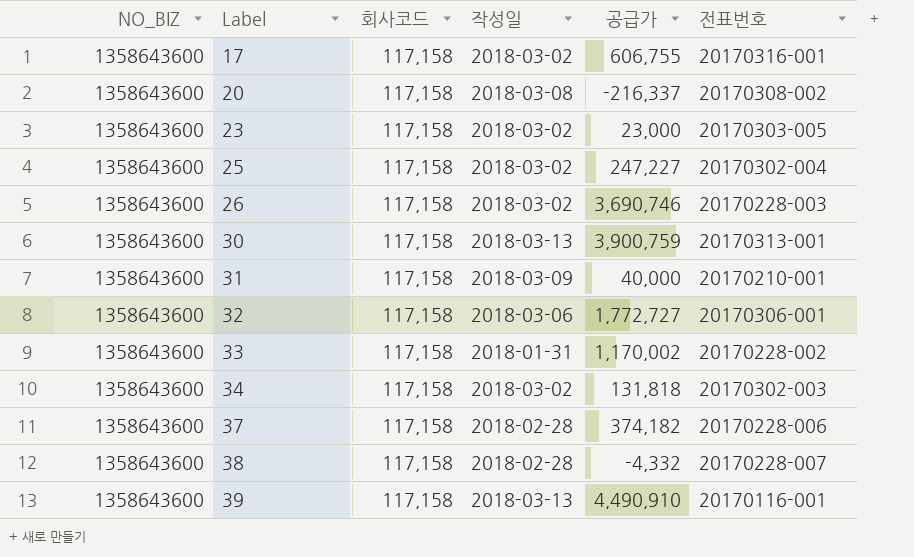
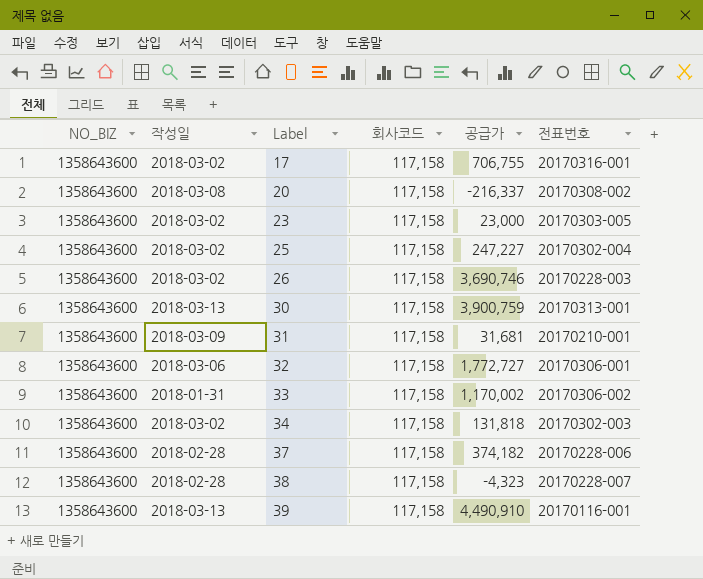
column 작성일 | position: 4 -> 2
17 | 공급가: 606,755 -> 706,755
31 | 공급가: 40,000 -> 31,681
33 | 전표번호: 20170228-002 -> 20170306-002
38 | 공급가: -4,332 -> -4,323

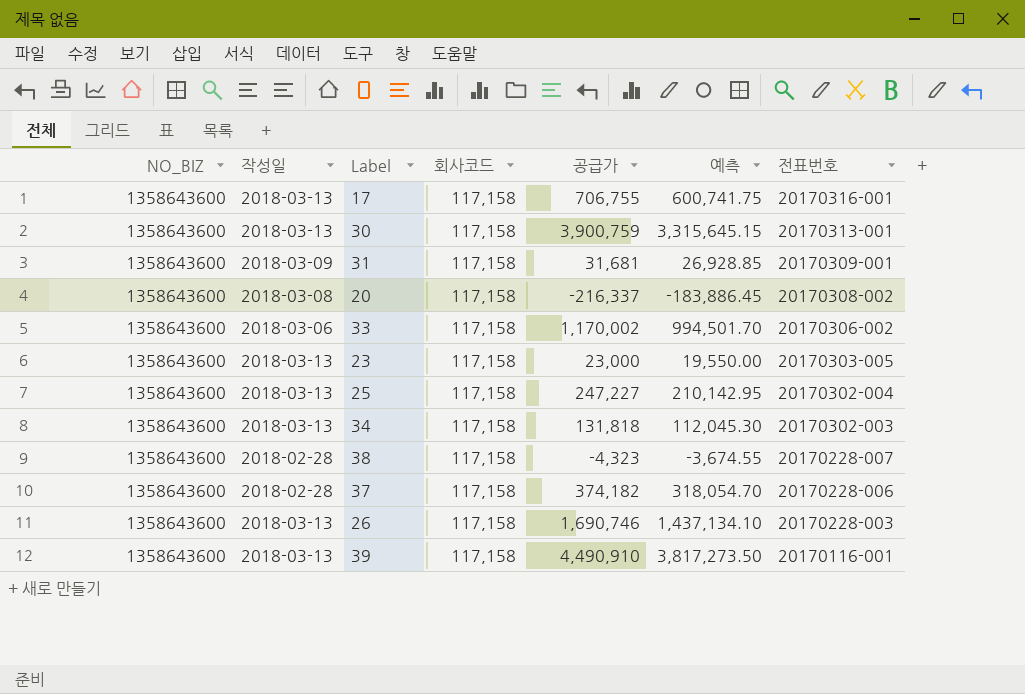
row order: Label ascending -> 전표번호 descending
column 예측 | formula: none -> [공급가] * 0.85
row 32: 1358643600 | 2018-03-06 | 117,158 | 1,772,727 | 20170306-001 -> none
17 | 작성일: 2018-03-02 -> 2018-03-13
31 | 전표번호: 20170210-001 -> 20170309-001
33 | 작성일: 2018-01-31 -> 2018-03-06
23 | 작성일: 2018-03-02 -> 2018-03-13
25 | 작성일: 2018-03-02 -> 2018-03-13
34 | 작성일: 2018-03-02 -> 2018-03-13
26 | 작성일: 2018-03-02 -> 2018-03-13
26 | 공급가: 3,690,746 -> 1,690,746

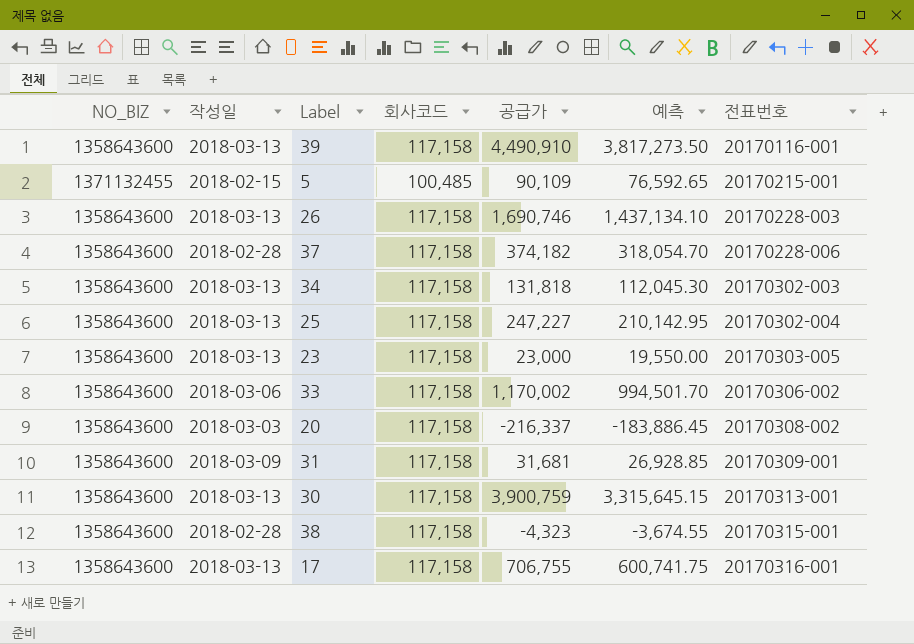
row order: 전표번호 descending -> 전표번호 ascending
row 5: none -> 1371132455 | 2018-02-15 | 100,485 | 90,109 | 76,592.65 | 20170215-001
20 | 작성일: 2018-03-08 -> 2018-03-03
38 | 전표번호: 20170228-007 -> 20170315-001

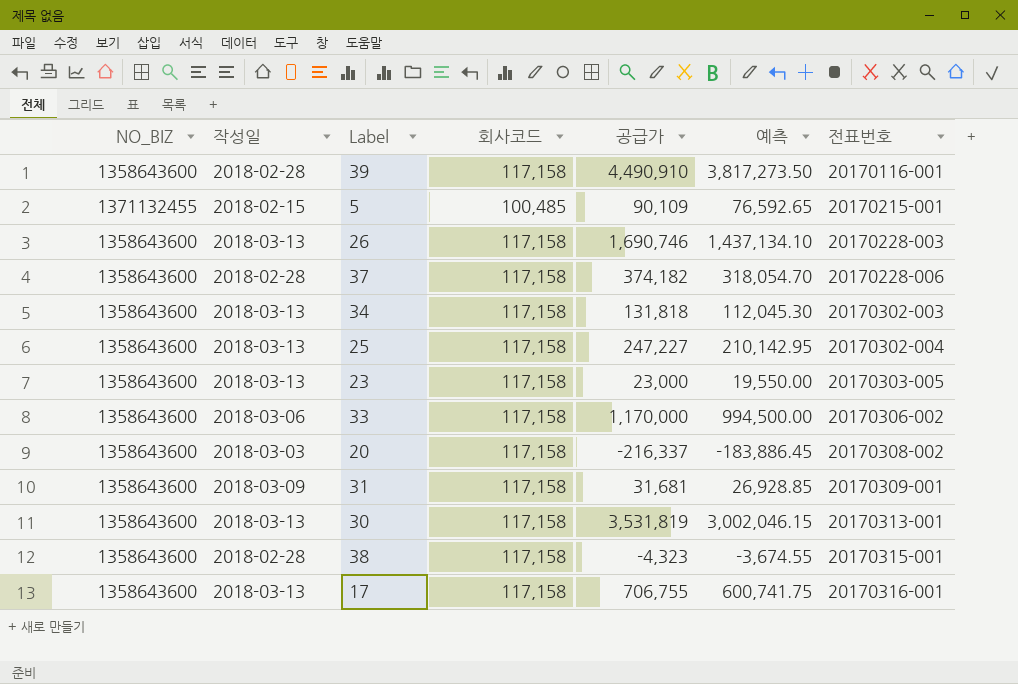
39 | 작성일: 2018-03-13 -> 2018-02-28
33 | 공급가: 1,170,002 -> 1,170,000
33 | 예측: 994,501.70 -> 994,500.00
30 | 공급가: 3,900,759 -> 3,531,819
30 | 예측: 3,315,645.15 -> 3,002,046.15

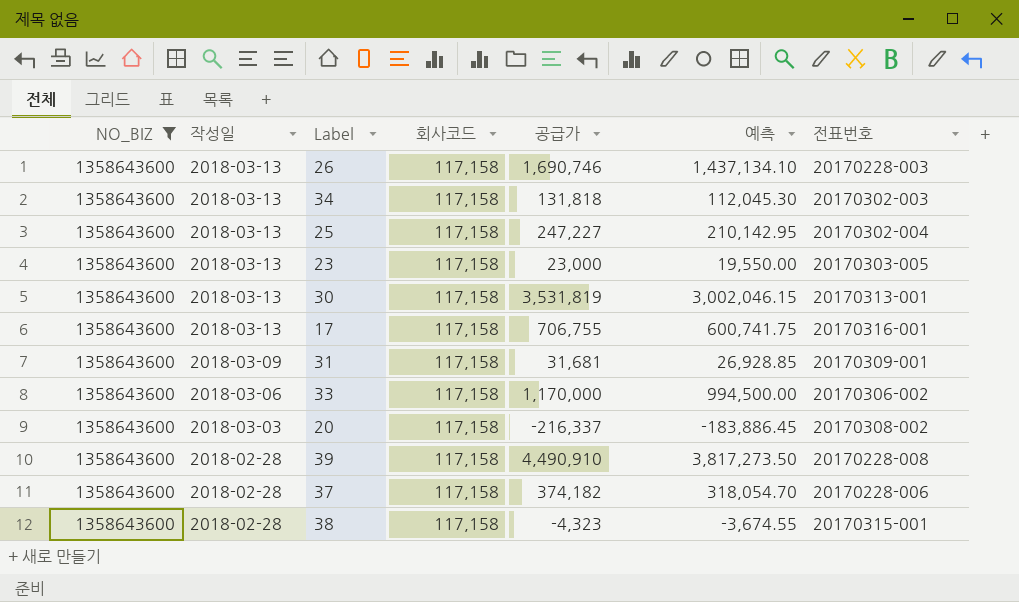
filter: none -> NO_BIZ = 1358643600
row order: 전표번호 ascending -> 작성일 descending
39 | 전표번호: 20170116-001 -> 20170228-008

